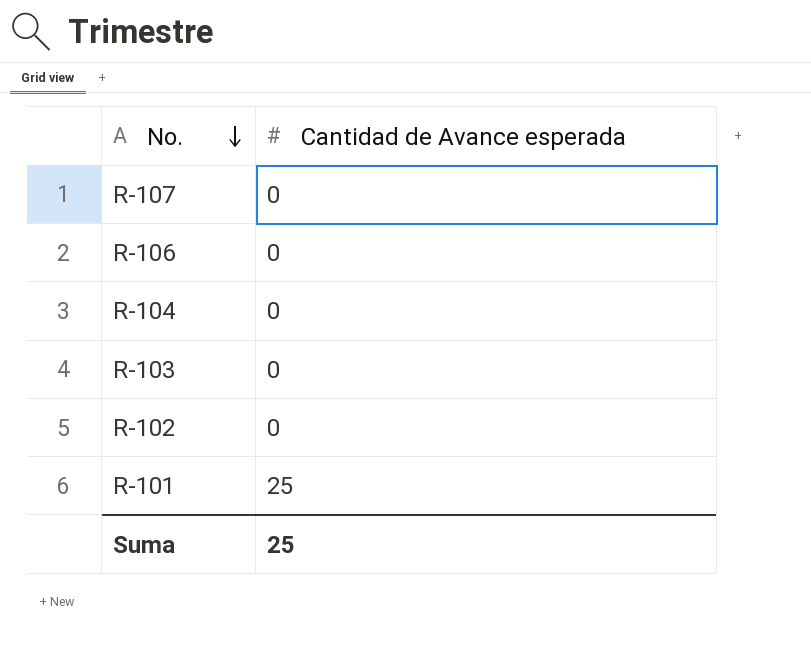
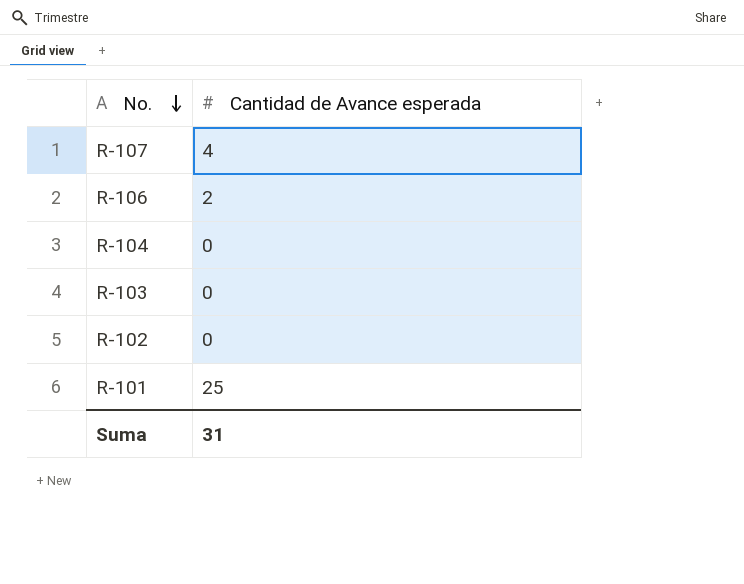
R-107 | Cantidad de Avance esperada: 0 -> 4
R-106 | Cantidad de Avance esperada: 0 -> 2
Suma | Cantidad de Avance esperada: 25 -> 31

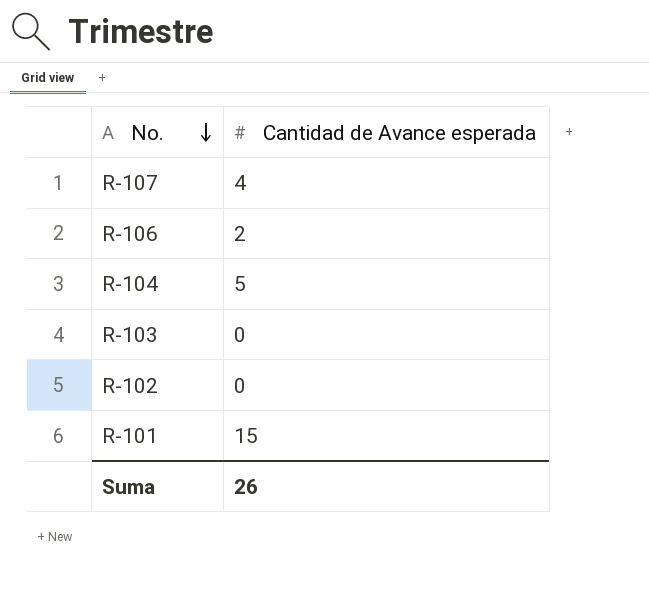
R-104 | Cantidad de Avance esperada: 0 -> 5
R-101 | Cantidad de Avance esperada: 25 -> 15
Suma | Cantidad de Avance esperada: 31 -> 26

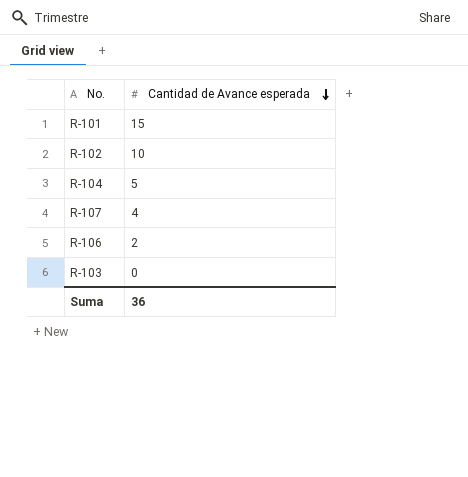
row order: No. descending -> Cantidad de Avance esperada descending
R-102 | Cantidad de Avance esperada: 0 -> 10
Suma | Cantidad de Avance esperada: 26 -> 36

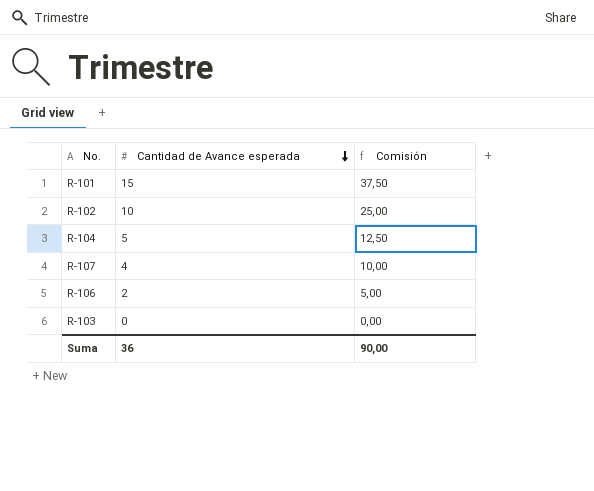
column Comisión | formula: none -> [Cantidad de Avance esperada] * 2,5

